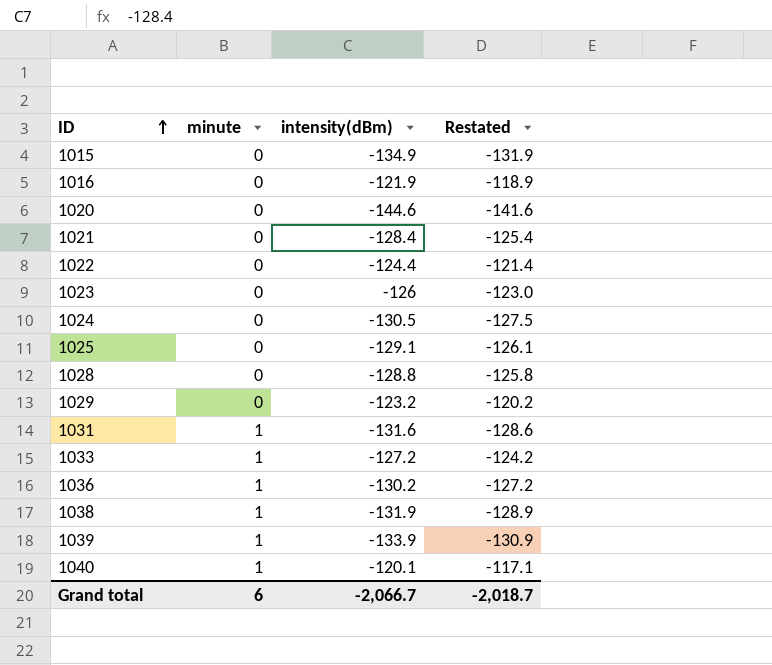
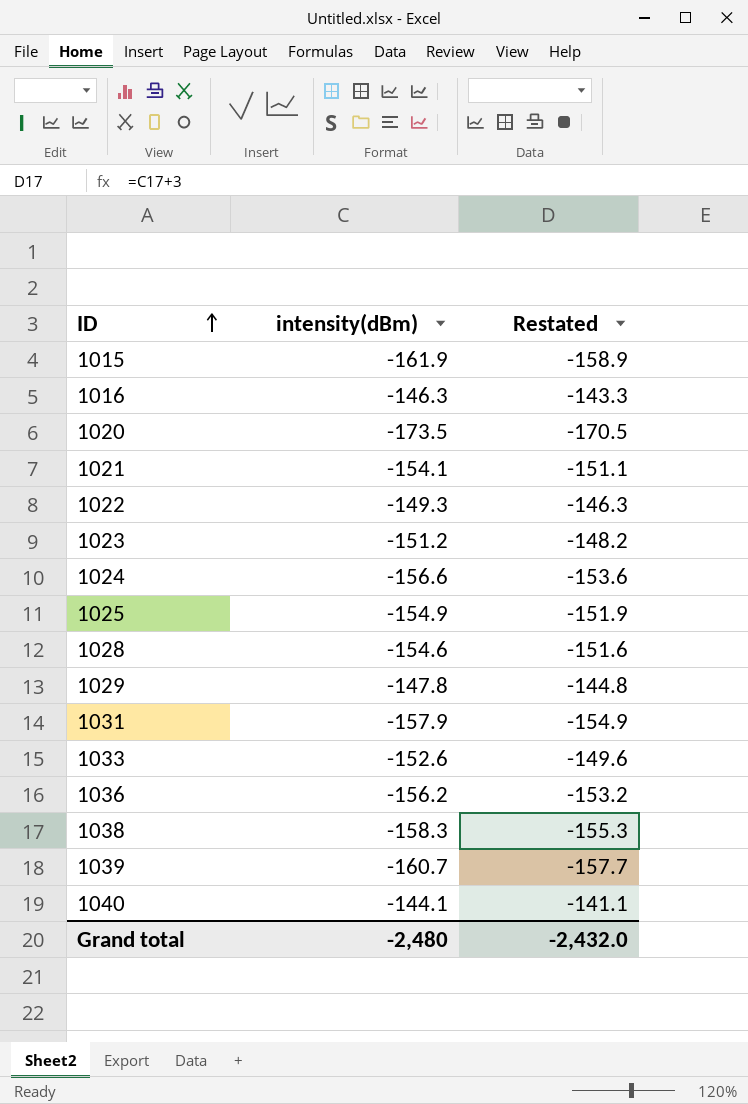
column minute | position: 2 -> none
1015 | intensity(dBm): -134.9 -> -161.9
1015 | Restated: -131.9 -> -158.9
1016 | intensity(dBm): -121.9 -> -146.3
1016 | Restated: -118.9 -> -143.3
1020 | intensity(dBm): -144.6 -> -173.5
1020 | Restated: -141.6 -> -170.5
1021 | intensity(dBm): -128.4 -> -154.1
1021 | Restated: -125.4 -> -151.1
1022 | intensity(dBm): -124.4 -> -149.3
1022 | Restated: -121.4 -> -146.3
1023 | intensity(dBm): -126 -> -151.2
1023 | Restated: -123.0 -> -148.2
1024 | intensity(dBm): -130.5 -> -156.6
1024 | Restated: -127.5 -> -153.6
1025 | intensity(dBm): -129.1 -> -154.9
1025 | Restated: -126.1 -> -151.9
1028 | intensity(dBm): -128.8 -> -154.6
1028 | Restated: -125.8 -> -151.6
1029 | intensity(dBm): -123.2 -> -147.8
1029 | Restated: -120.2 -> -144.8
1031 | intensity(dBm): -131.6 -> -157.9
1031 | Restated: -128.6 -> -154.9
1033 | intensity(dBm): -127.2 -> -152.6
1033 | Restated: -124.2 -> -149.6
1036 | intensity(dBm): -130.2 -> -156.2
1036 | Restated: -127.2 -> -153.2
1038 | intensity(dBm): -131.9 -> -158.3
1038 | Restated: -128.9 -> -155.3
1039 | intensity(dBm): -133.9 -> -160.7
1039 | Restated: -130.9 -> -157.7
1040 | intensity(dBm): -120.1 -> -144.1
1040 | Restated: -117.1 -> -141.1
Grand total | intensity(dBm): -2,066.7 -> -2,480
Grand total | Restated: -2,018.7 -> -2,432.0

